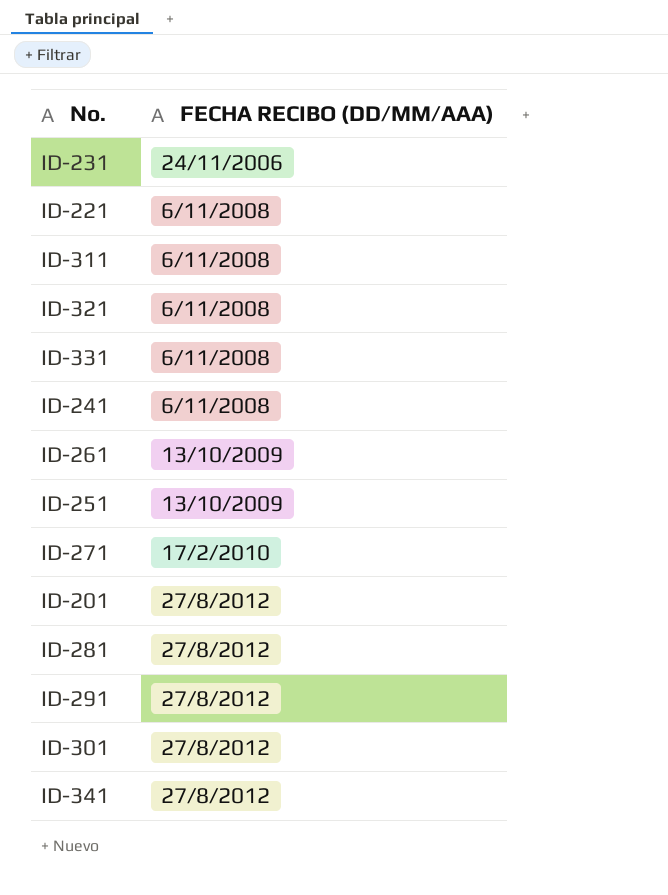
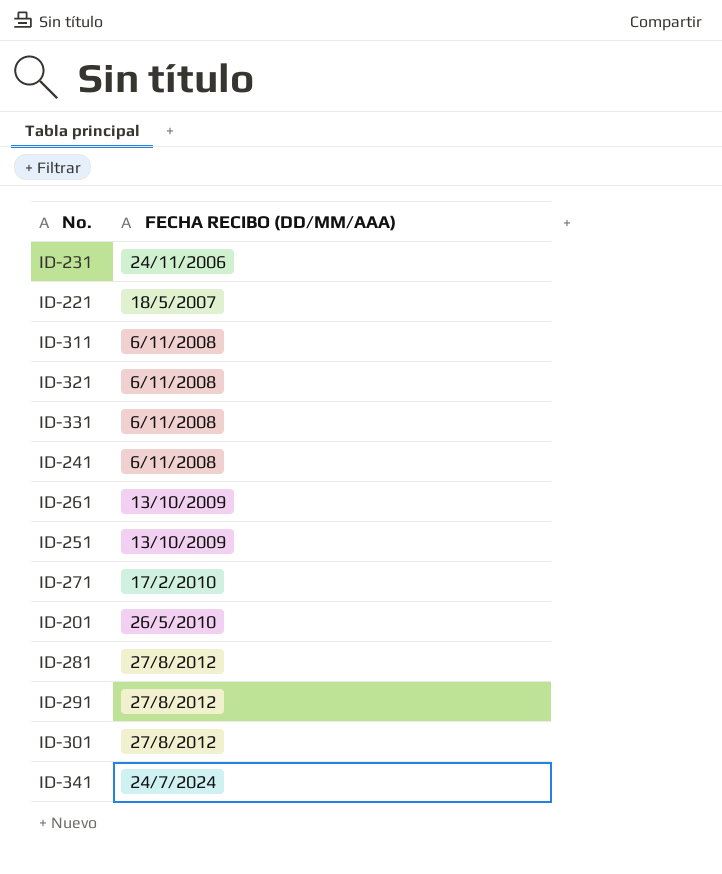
ID-221 | FECHA RECIBO (DD/MM/AAA): 6/11/2008 -> 18/5/2007
ID-201 | FECHA RECIBO (DD/MM/AAA): 27/8/2012 -> 26/5/2010
ID-341 | FECHA RECIBO (DD/MM/AAA): 27/8/2012 -> 24/7/2024

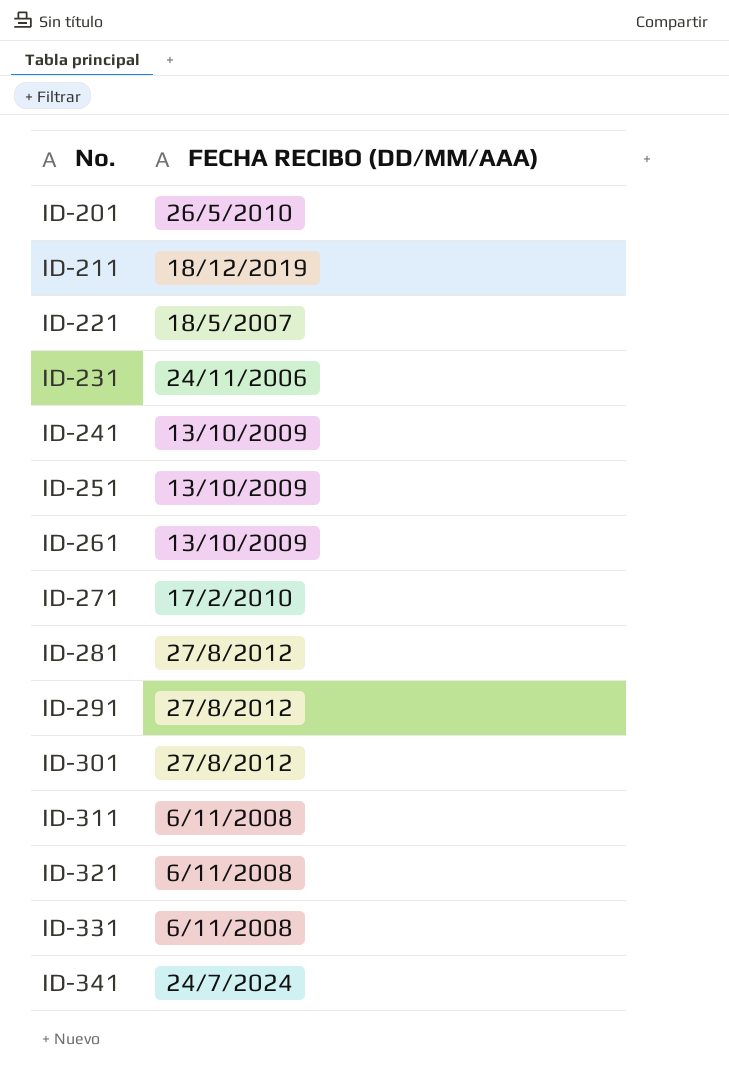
row order: FECHA RECIBO (DD/MM/AAA) ascending -> No. ascending
row ID-211: none -> 18/12/2019
ID-241 | FECHA RECIBO (DD/MM/AAA): 6/11/2008 -> 13/10/2009

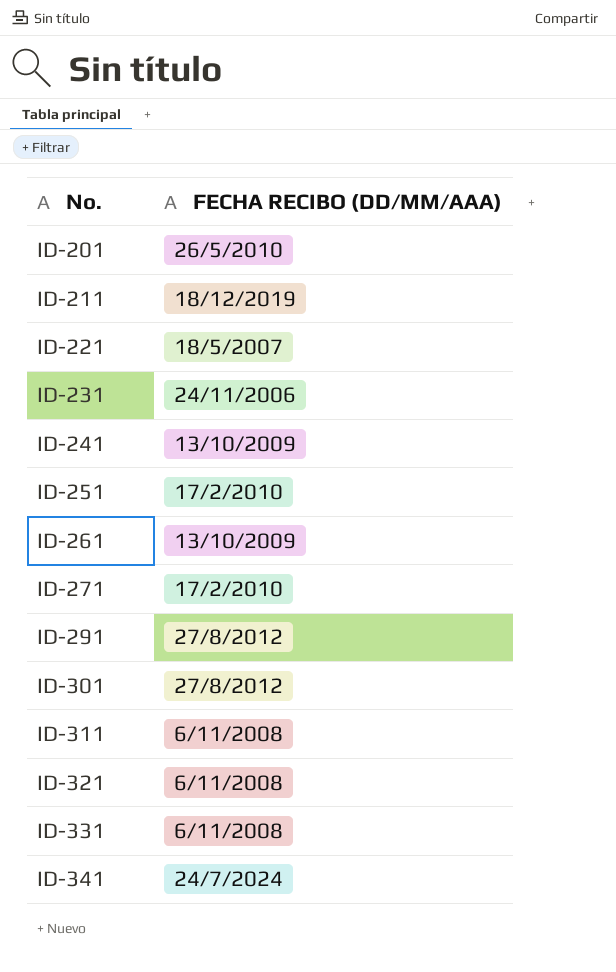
row ID-281: 27/8/2012 -> none
ID-251 | FECHA RECIBO (DD/MM/AAA): 13/10/2009 -> 17/2/2010

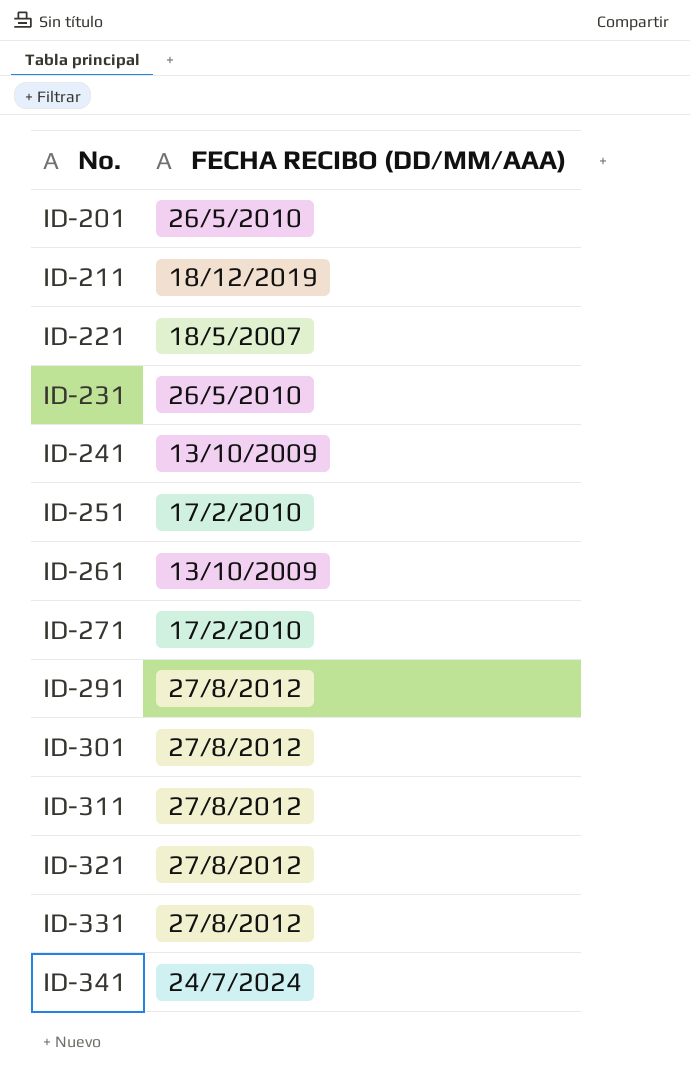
ID-231 | FECHA RECIBO (DD/MM/AAA): 24/11/2006 -> 26/5/2010
ID-311 | FECHA RECIBO (DD/MM/AAA): 6/11/2008 -> 27/8/2012
ID-321 | FECHA RECIBO (DD/MM/AAA): 6/11/2008 -> 27/8/2012
ID-331 | FECHA RECIBO (DD/MM/AAA): 6/11/2008 -> 27/8/2012

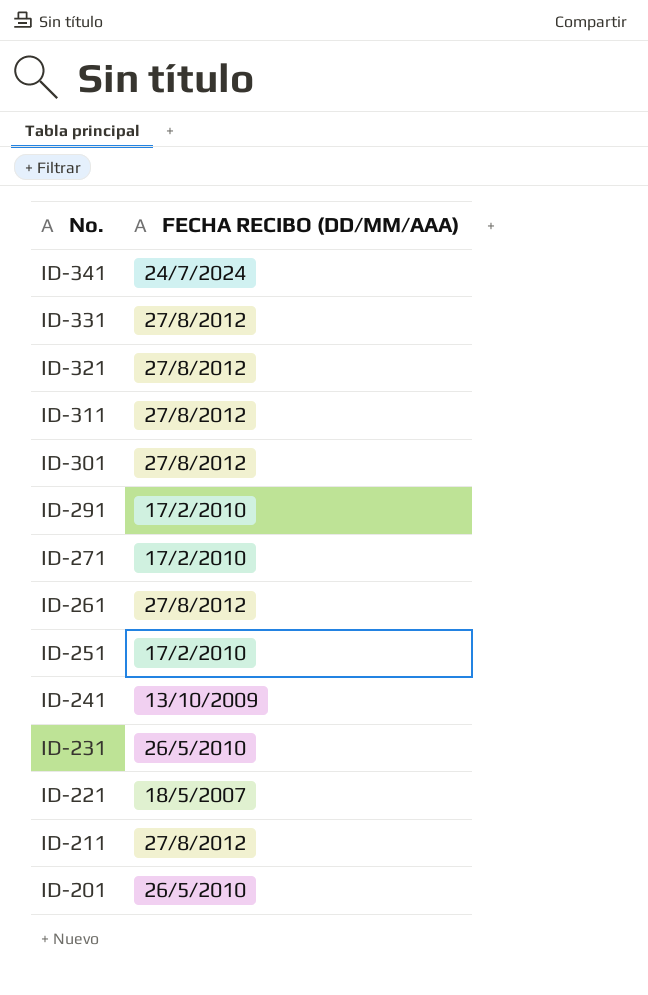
row order: No. ascending -> No. descending
ID-291 | FECHA RECIBO (DD/MM/AAA): 27/8/2012 -> 17/2/2010
ID-261 | FECHA RECIBO (DD/MM/AAA): 13/10/2009 -> 27/8/2012
ID-211 | FECHA RECIBO (DD/MM/AAA): 18/12/2019 -> 27/8/2012

